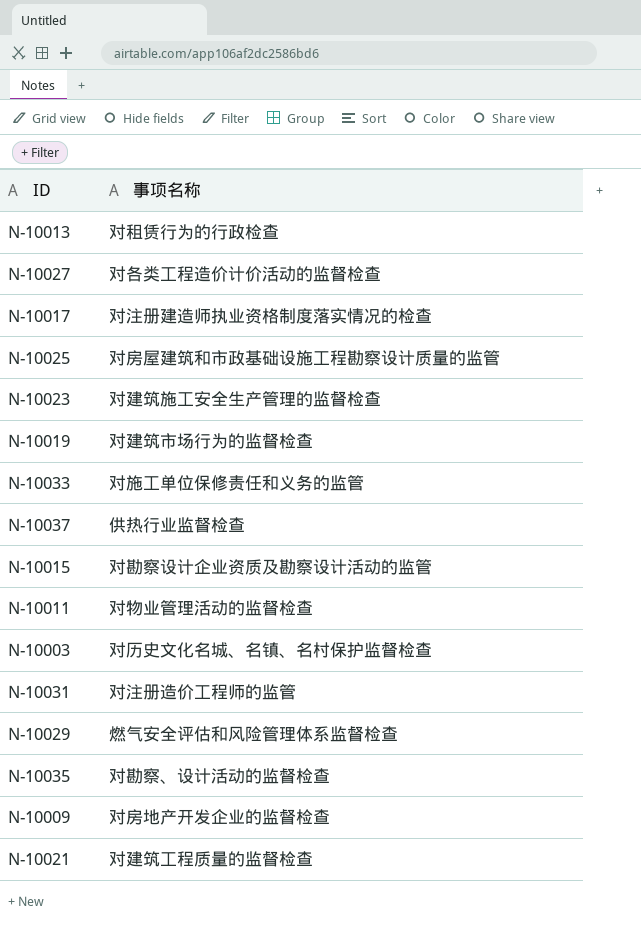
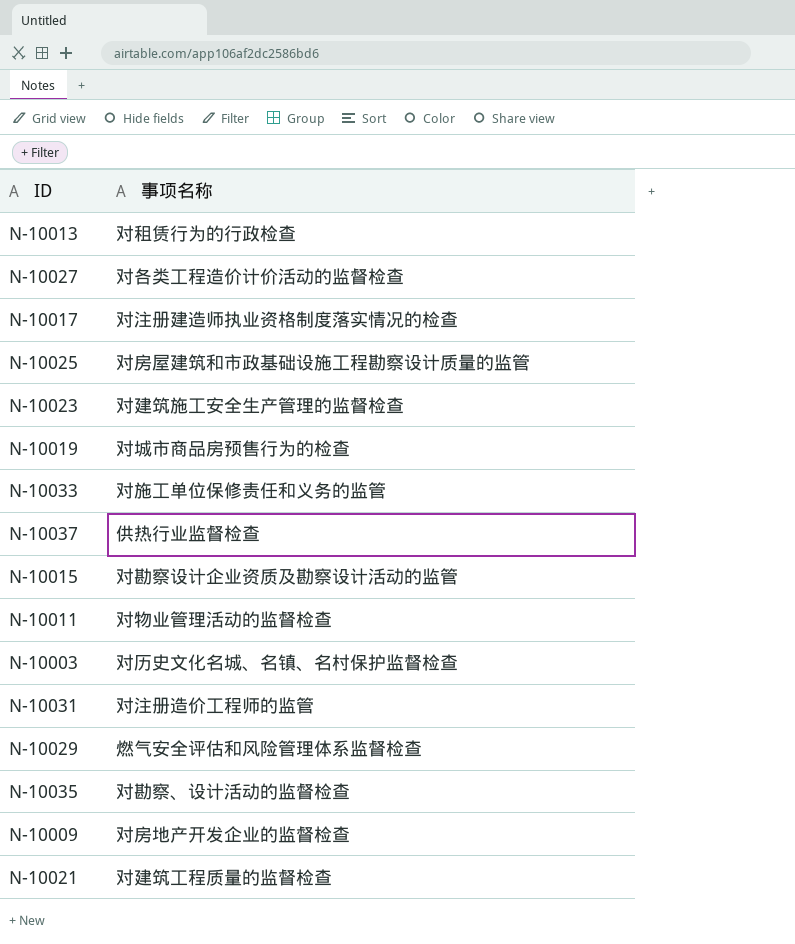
N-10019 | 事项名称: 对建筑市场行为的监督检查 -> 对城市商品房预售行为的检查

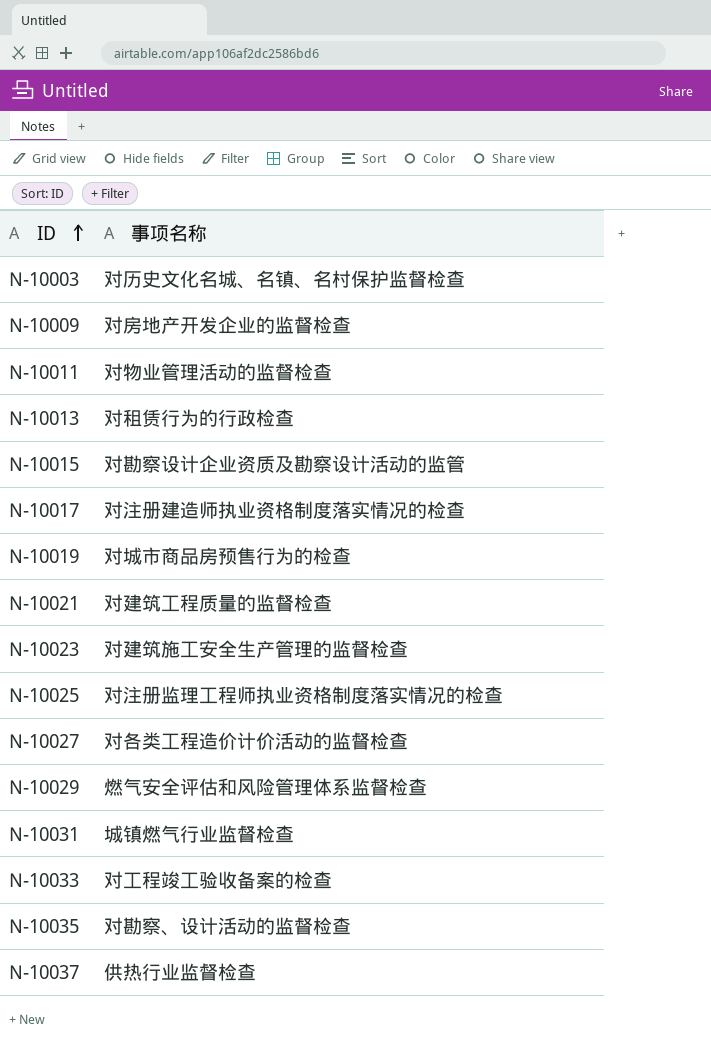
row order: none -> ID ascending
N-10025 | 事项名称: 对房屋建筑和市政基础设施工程勘察设计质量的监管 -> 对注册监理工程师执业资格制度落实情况的检查
N-10031 | 事项名称: 对注册造价工程师的监管 -> 城镇燃气行业监督检查
N-10033 | 事项名称: 对施工单位保修责任和义务的监管 -> 对工程竣工验收备案的检查

